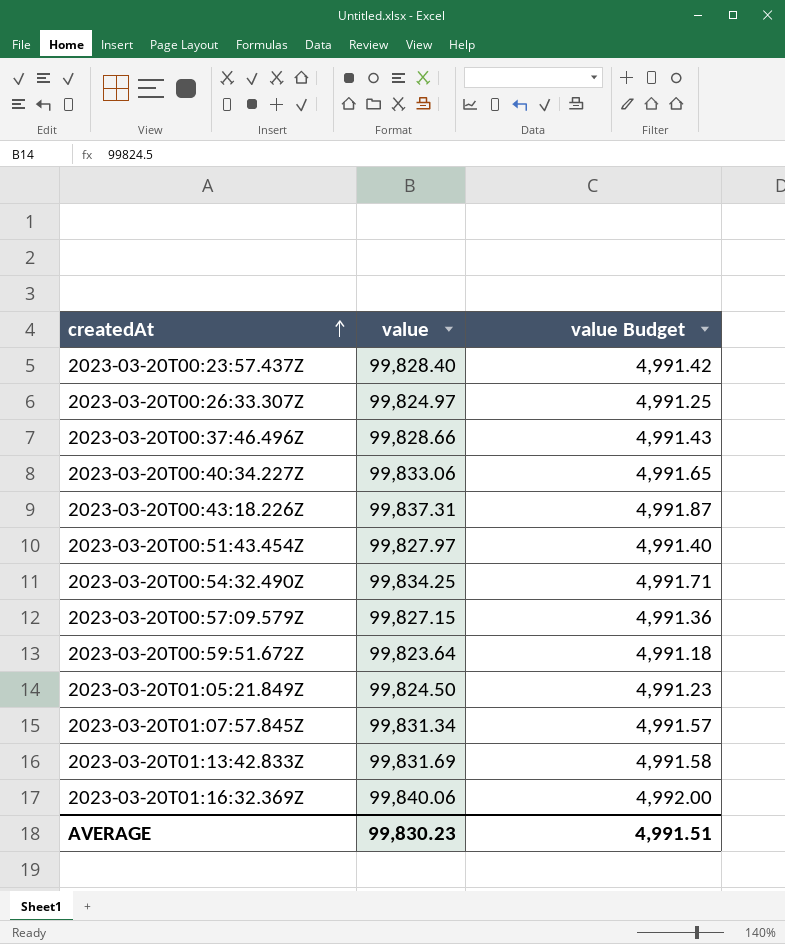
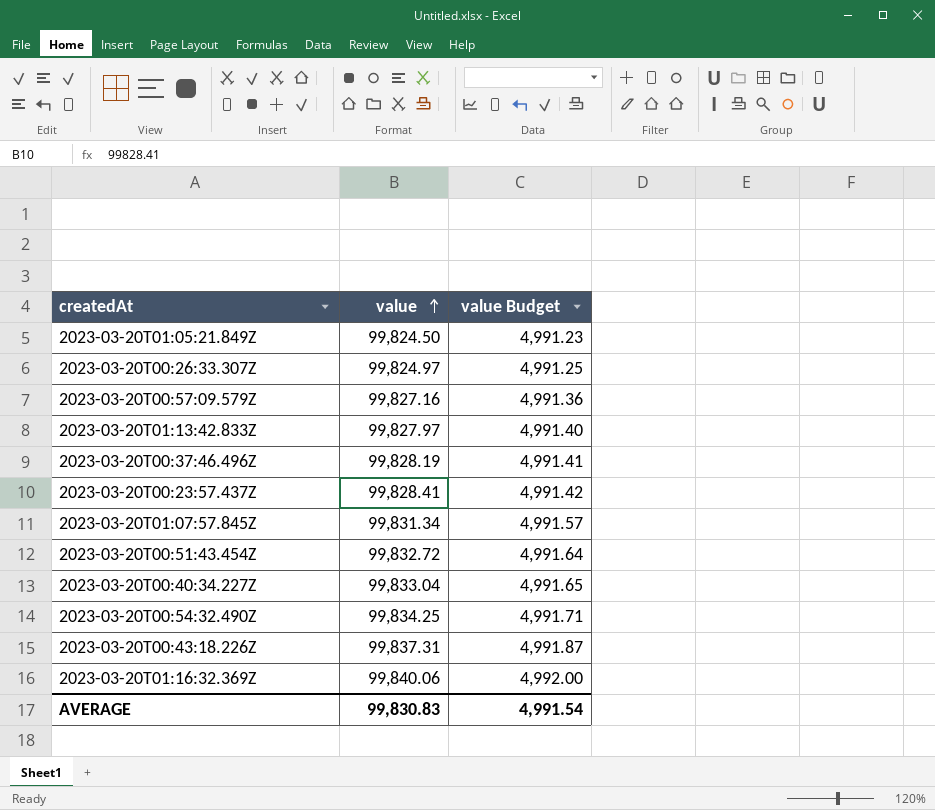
row order: createdAt ascending -> value ascending
row 2023-03-20T00:59:51.672Z: 99,823.64 | 4,991.18 -> none
2023-03-20T00:57:09.579Z | value: 99,827.15 -> 99,827.16
2023-03-20T01:13:42.833Z | value: 99,831.69 -> 99,827.97
2023-03-20T01:13:42.833Z | value Budget: 4,991.58 -> 4,991.40
2023-03-20T00:37:46.496Z | value: 99,828.66 -> 99,828.19
2023-03-20T00:37:46.496Z | value Budget: 4,991.43 -> 4,991.41
2023-03-20T00:23:57.437Z | value: 99,828.40 -> 99,828.41
2023-03-20T00:51:43.454Z | value: 99,827.97 -> 99,832.72
2023-03-20T00:51:43.454Z | value Budget: 4,991.40 -> 4,991.64
2023-03-20T00:40:34.227Z | value: 99,833.06 -> 99,833.04
AVERAGE | value: 99,830.23 -> 99,830.83
AVERAGE | value Budget: 4,991.51 -> 4,991.54

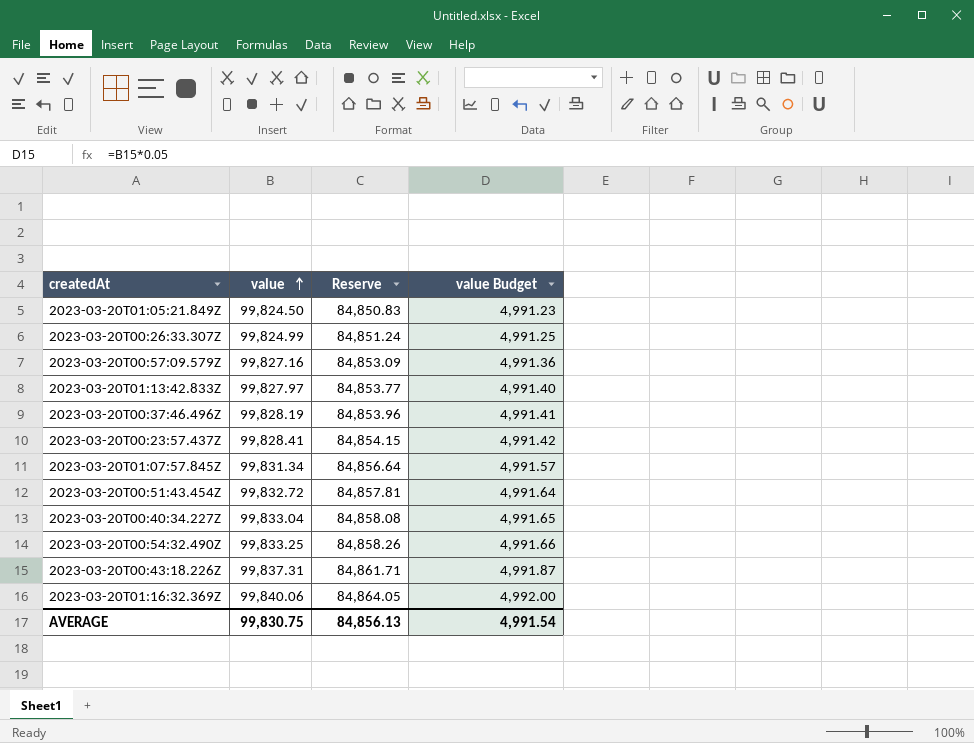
column Reserve | formula: none -> [value] * 0.85
2023-03-20T00:26:33.307Z | value: 99,824.97 -> 99,824.99
2023-03-20T00:54:32.490Z | value: 99,834.25 -> 99,833.25
2023-03-20T00:54:32.490Z | value Budget: 4,991.71 -> 4,991.66
AVERAGE | value: 99,830.83 -> 99,830.75

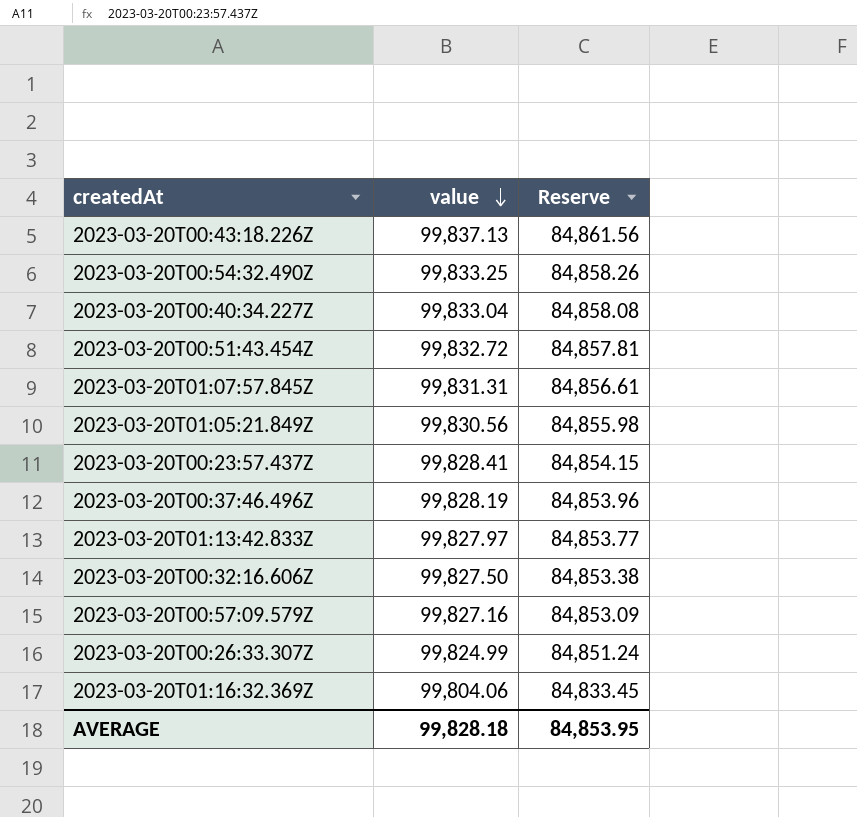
row order: value ascending -> value descending
column value Budget | formula: [value] * 0.05 -> none
2023-03-20T00:43:18.226Z | value: 99,837.31 -> 99,837.13
2023-03-20T00:43:18.226Z | Reserve: 84,861.71 -> 84,861.56
2023-03-20T01:07:57.845Z | value: 99,831.34 -> 99,831.31
2023-03-20T01:07:57.845Z | Reserve: 84,856.64 -> 84,856.61
2023-03-20T01:05:21.849Z | value: 99,824.50 -> 99,830.56
2023-03-20T01:05:21.849Z | Reserve: 84,850.83 -> 84,855.98
row 2023-03-20T00:32:16.606Z: none -> 99,827.50 | 84,853.38
2023-03-20T01:16:32.369Z | value: 99,840.06 -> 99,804.06
2023-03-20T01:16:32.369Z | Reserve: 84,864.05 -> 84,833.45
AVERAGE | value: 99,830.75 -> 99,828.18
AVERAGE | Reserve: 84,856.13 -> 84,853.95

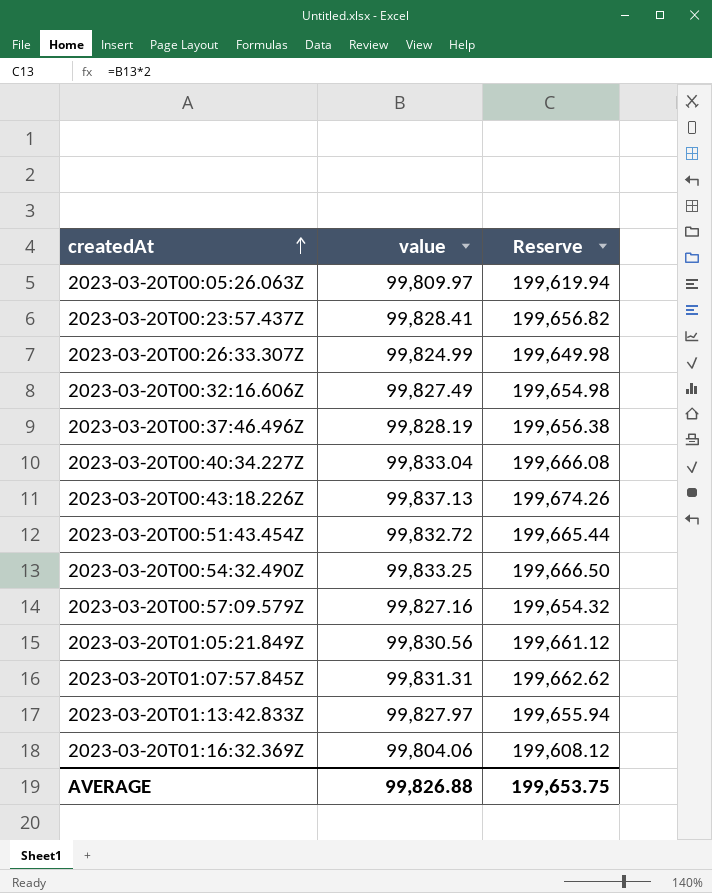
row order: value descending -> createdAt ascending
column Reserve | formula: [value] * 0.85 -> [value] * 2
row 2023-03-20T00:05:26.063Z: none -> 99,809.97 | 199,619.94
2023-03-20T00:32:16.606Z | value: 99,827.50 -> 99,827.49
AVERAGE | value: 99,828.18 -> 99,826.88
AVERAGE | Reserve: 84,853.95 -> 199,653.75

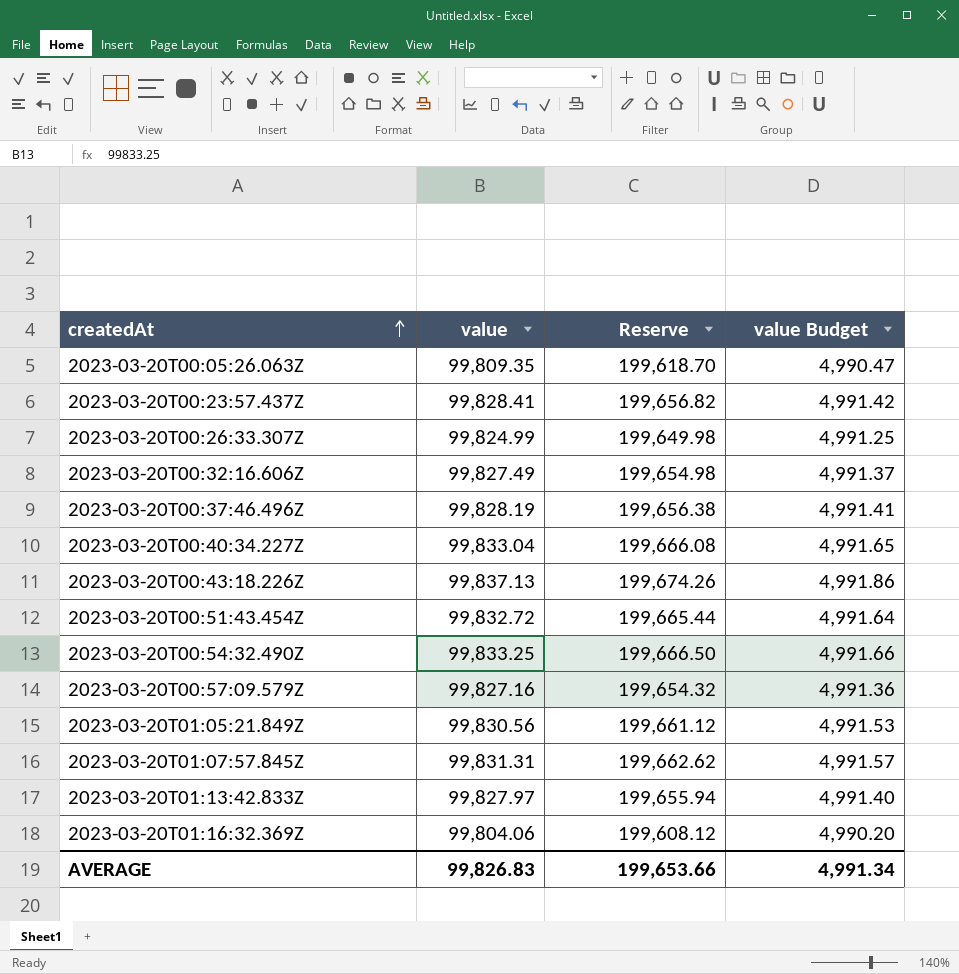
column value Budget | formula: none -> [value] * 0.05
2023-03-20T00:05:26.063Z | value: 99,809.97 -> 99,809.35
2023-03-20T00:05:26.063Z | Reserve: 199,619.94 -> 199,618.70
AVERAGE | value: 99,826.88 -> 99,826.83
AVERAGE | Reserve: 199,653.75 -> 199,653.66

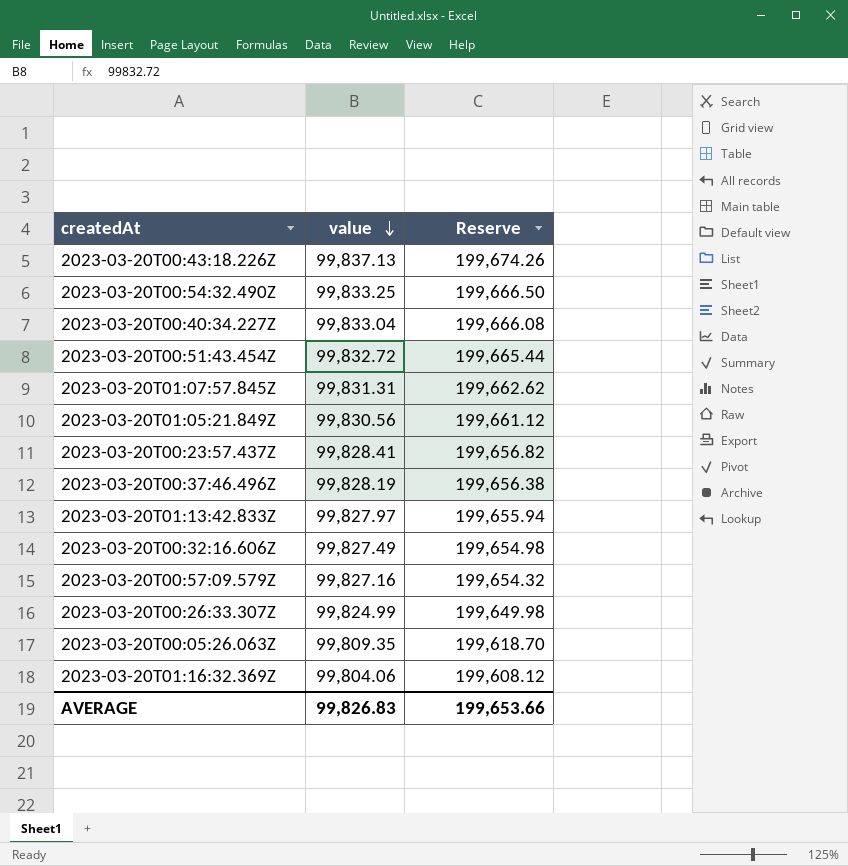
row order: createdAt ascending -> value descending
column value Budget | formula: [value] * 0.05 -> none

